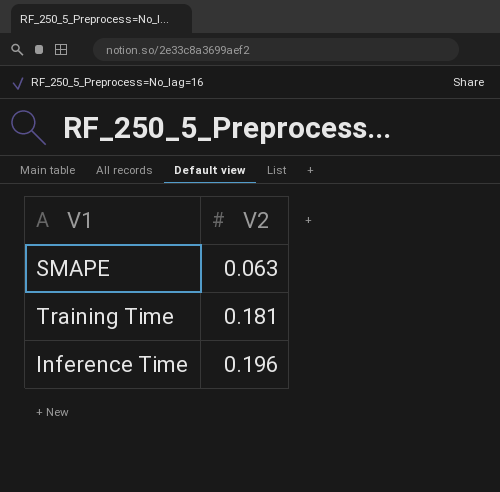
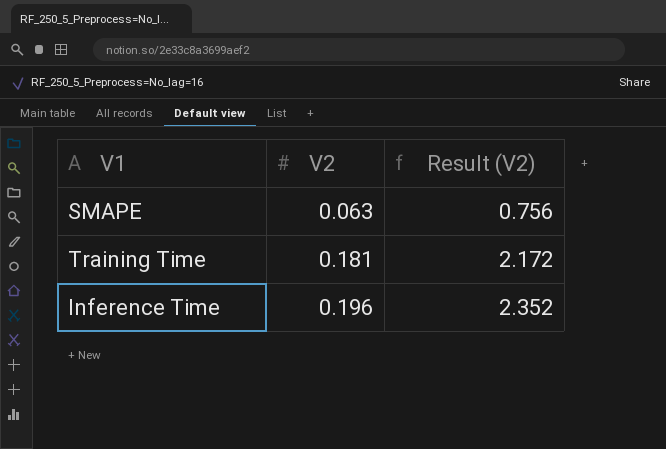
column Result (V2) | formula: none -> [V2] * 12

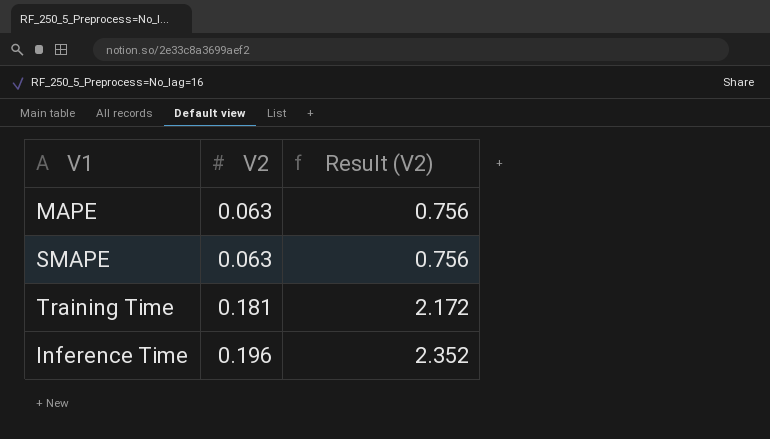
row MAPE: none -> 0.063 | 0.756

